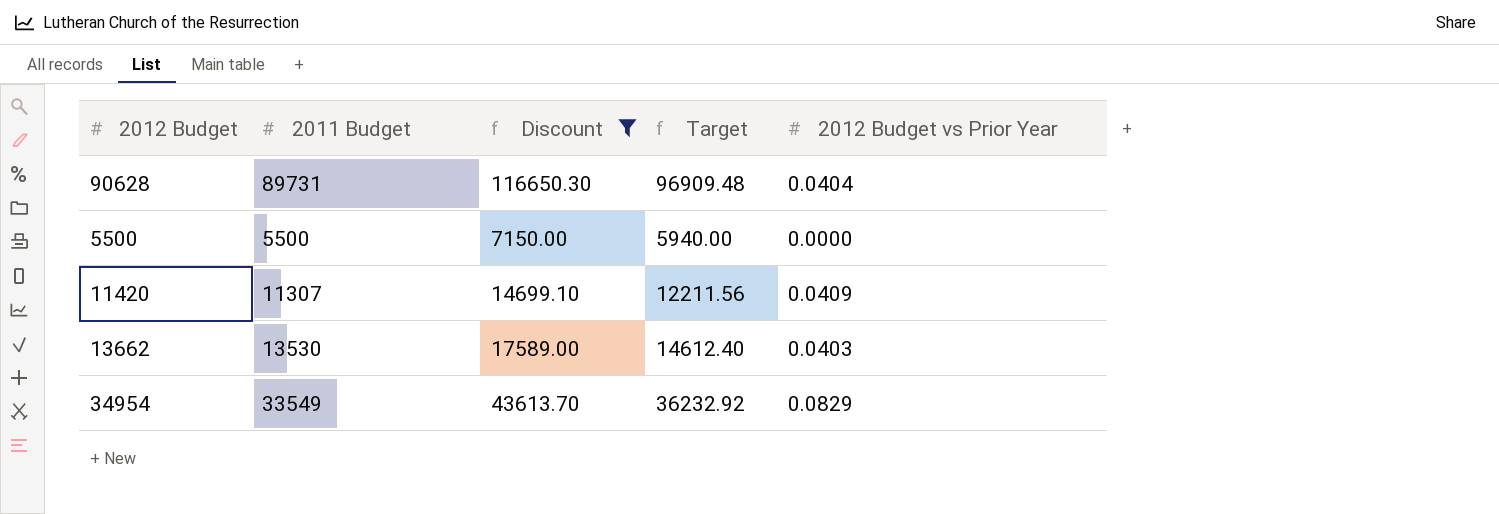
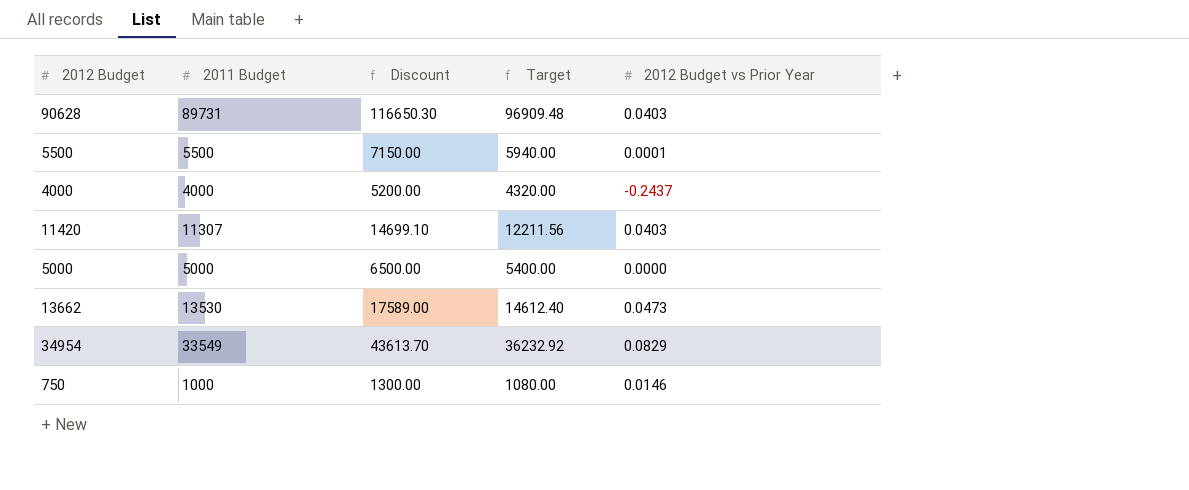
filter: Discount >= 7150.00 -> none
90628 | 2012 Budget vs Prior Year: 0.0404 -> 0.0403
5500 | 2012 Budget vs Prior Year: 0.0000 -> 0.0001
11420 | 2012 Budget vs Prior Year: 0.0409 -> 0.0403
13662 | 2012 Budget vs Prior Year: 0.0403 -> 0.0473

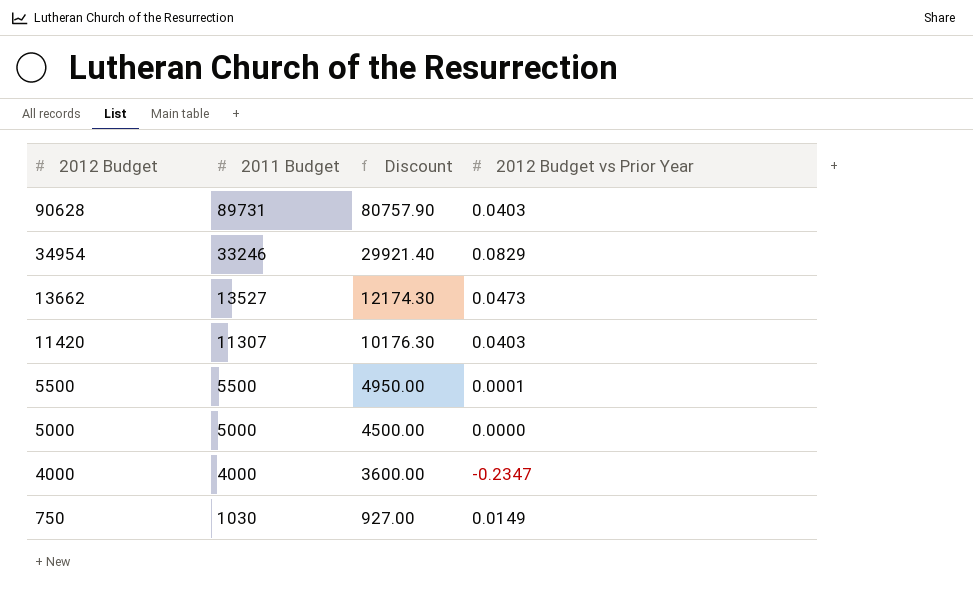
row order: none -> 2012 Budget descending
column Target | formula: [2011 Budget] * 1.08 -> none
column Discount | formula: [2011 Budget] * 1.3 -> [2011 Budget] * 0.9
34954 | 2011 Budget: 33549 -> 33246
13662 | 2011 Budget: 13530 -> 13527
4000 | 2012 Budget vs Prior Year: -0.2437 -> -0.2347
750 | 2011 Budget: 1000 -> 1030
750 | 2012 Budget vs Prior Year: 0.0146 -> 0.0149

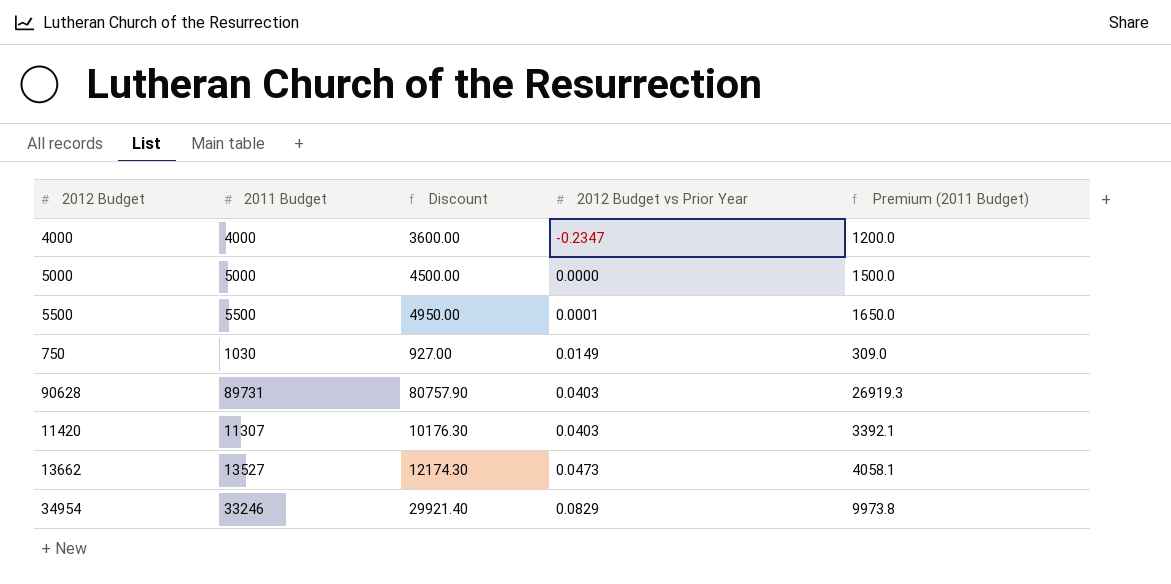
row order: 2012 Budget descending -> 2012 Budget vs Prior Year ascending
column Premium (2011 Budget) | formula: none -> [2011 Budget] * 0.3

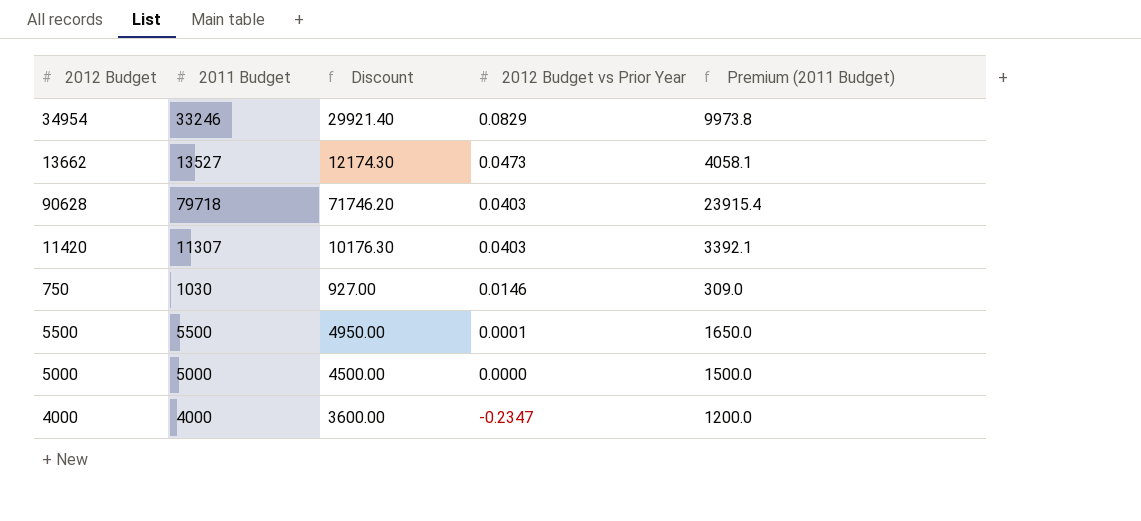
row order: 2012 Budget vs Prior Year ascending -> 2012 Budget vs Prior Year descending
90628 | 2011 Budget: 89731 -> 79718
90628 | Discount: 80757.90 -> 71746.20
90628 | Premium (2011 Budget): 26919.3 -> 23915.4
750 | 2012 Budget vs Prior Year: 0.0149 -> 0.0146

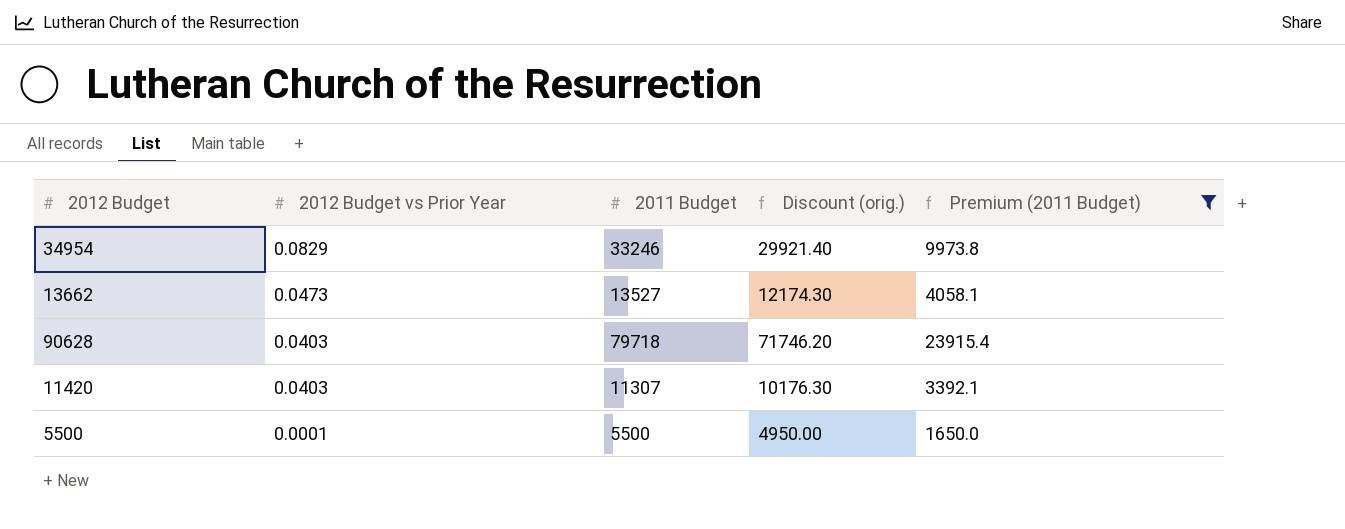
filter: none -> Premium (2011 Budget) >= 1650.0
column 2012 Budget vs Prior Year | position: 4 -> 2
column name: Discount -> Discount (orig.)

